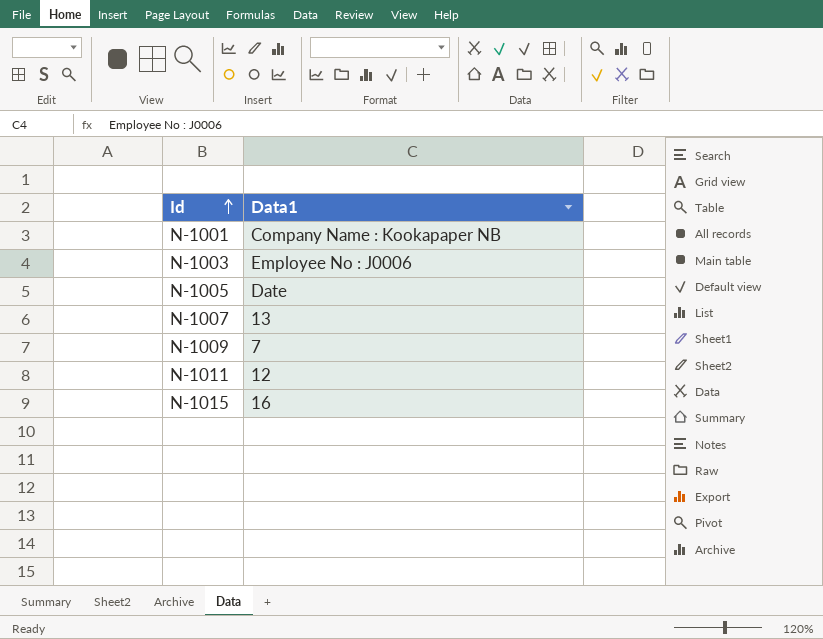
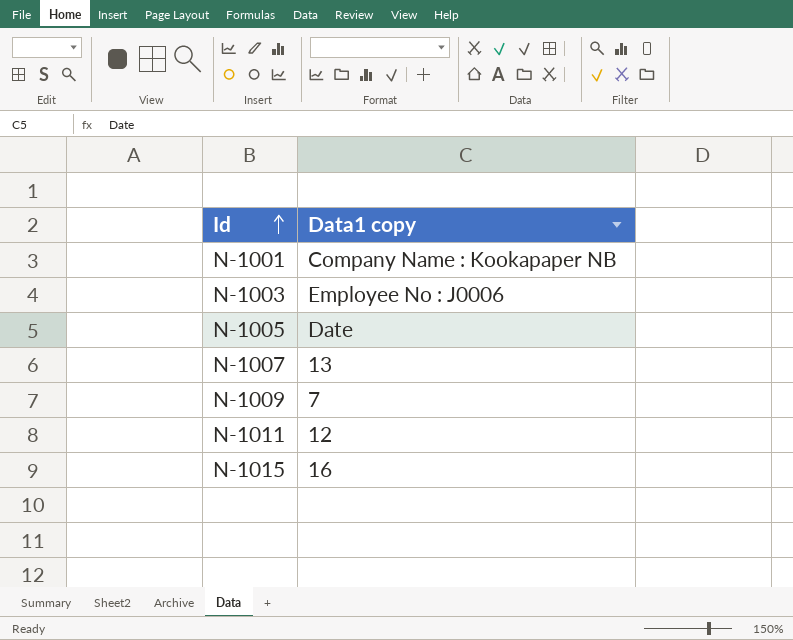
column name: Data1 -> Data1 copy

